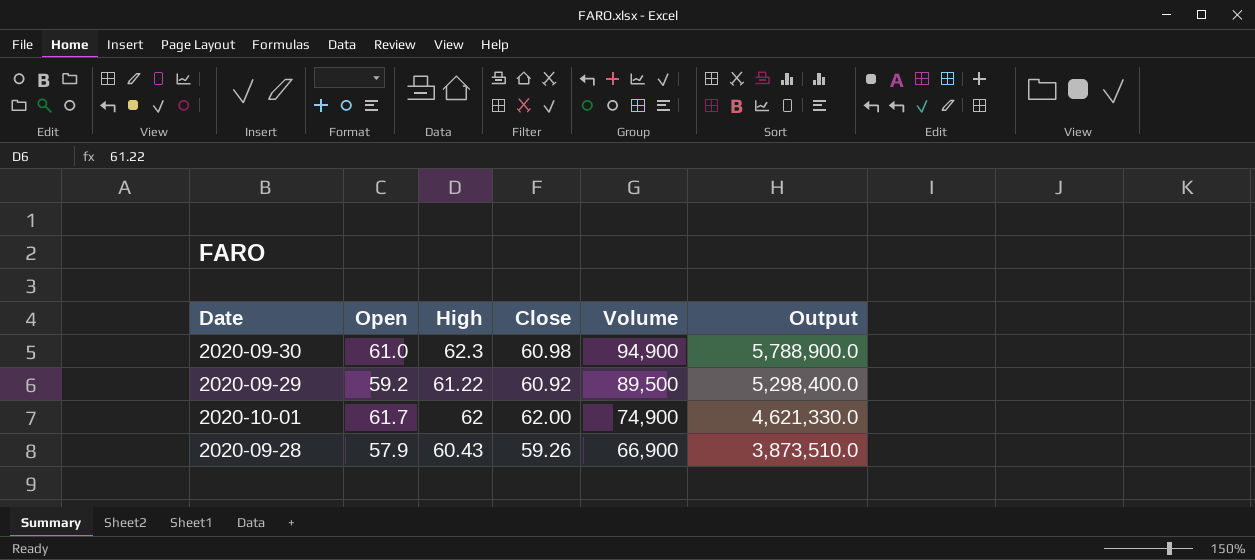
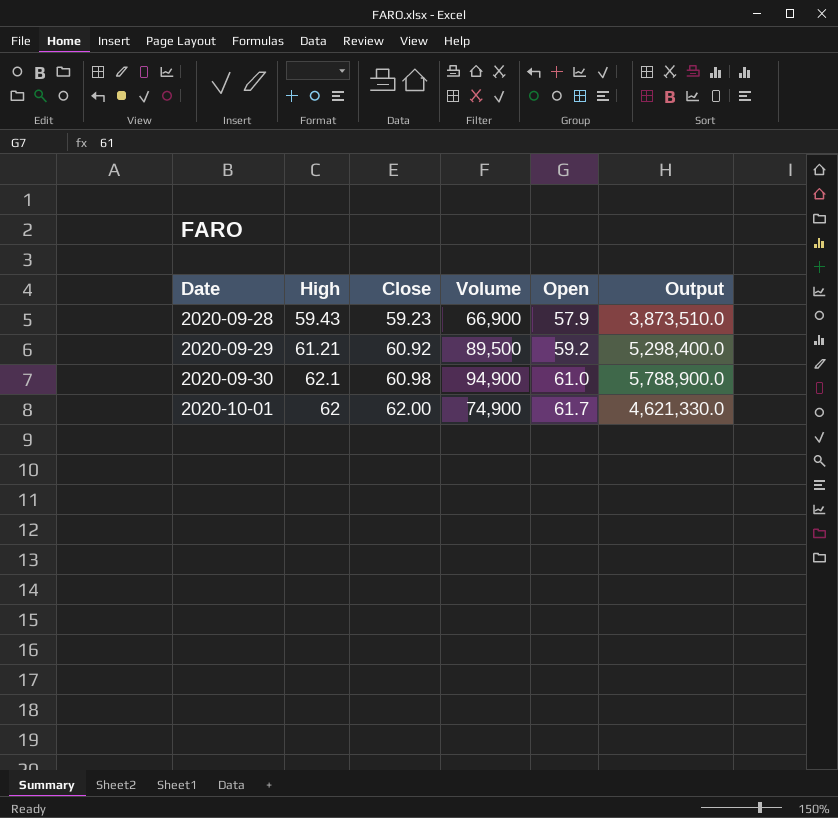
row order: Volume descending -> Date ascending
column Open | position: 2 -> 5
2020-09-28 | High: 60.43 -> 59.43
2020-09-28 | Close: 59.26 -> 59.23
2020-09-29 | High: 61.22 -> 61.21
2020-09-30 | High: 62.3 -> 62.1

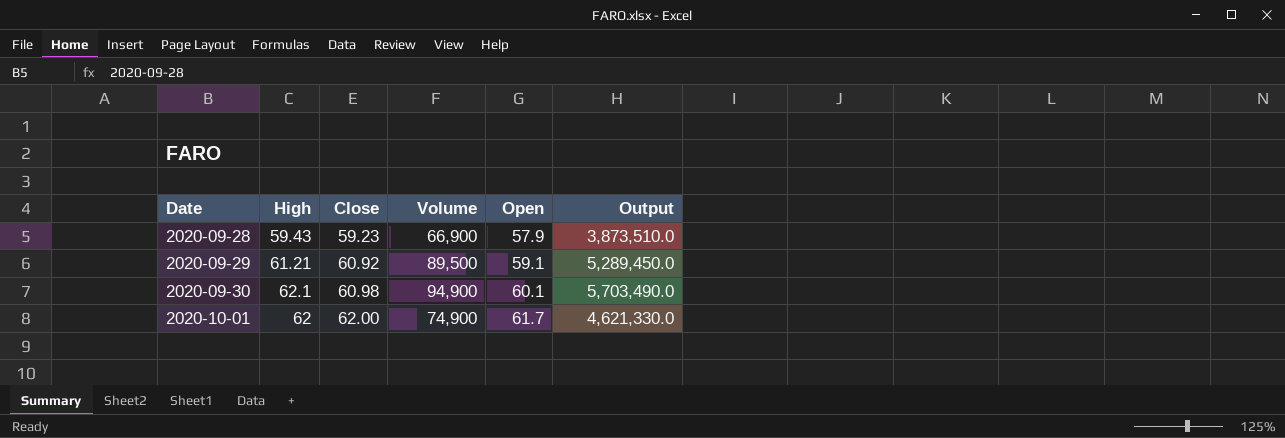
2020-09-29 | Open: 59.2 -> 59.1
2020-09-29 | Output: 5,298,400.0 -> 5,289,450.0
2020-09-30 | Open: 61.0 -> 60.1
2020-09-30 | Output: 5,788,900.0 -> 5,703,490.0

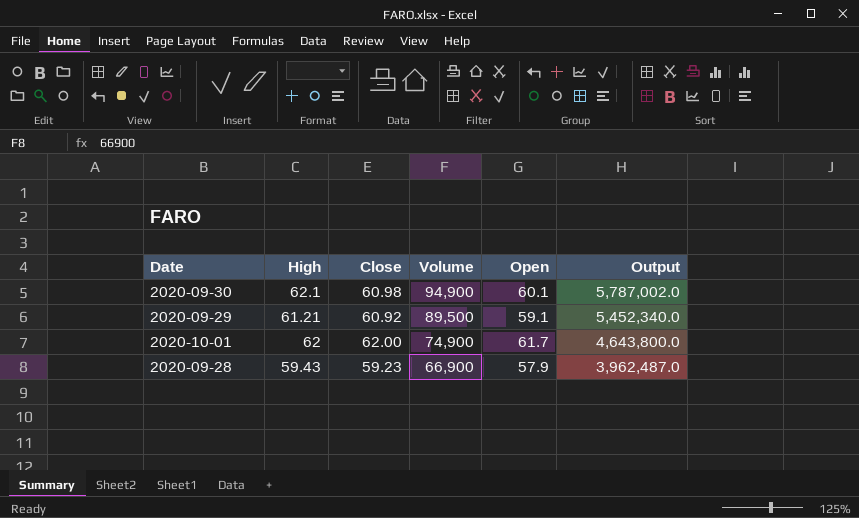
row order: Date ascending -> Volume descending
column Output | formula: [Volume] * [Open] -> [Close] * [Volume]

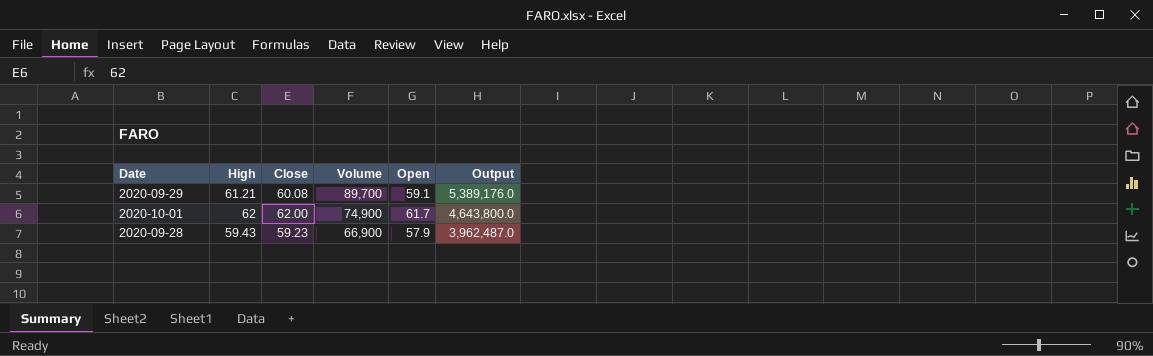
row 2020-09-30: 62.1 | 60.98 | 94,900 | 60.1 | 5,787,002.0 -> none
2020-09-29 | Close: 60.92 -> 60.08
2020-09-29 | Volume: 89,500 -> 89,700
2020-09-29 | Output: 5,452,340.0 -> 5,389,176.0

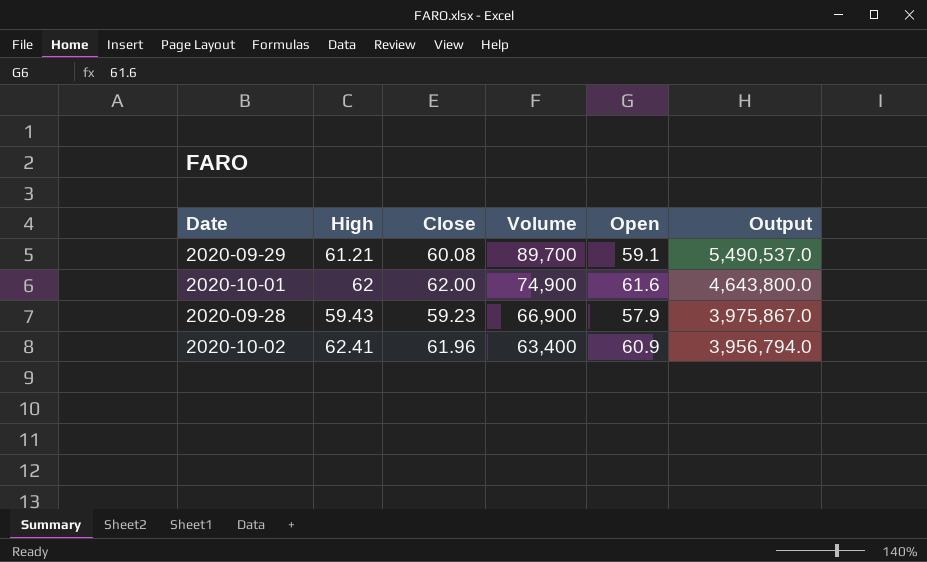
column Output | formula: [Close] * [Volume] -> [High] * [Volume]
2020-10-01 | Open: 61.7 -> 61.6
row 2020-10-02: none -> 62.41 | 61.96 | 63,400 | 60.9 | 3,956,794.0

